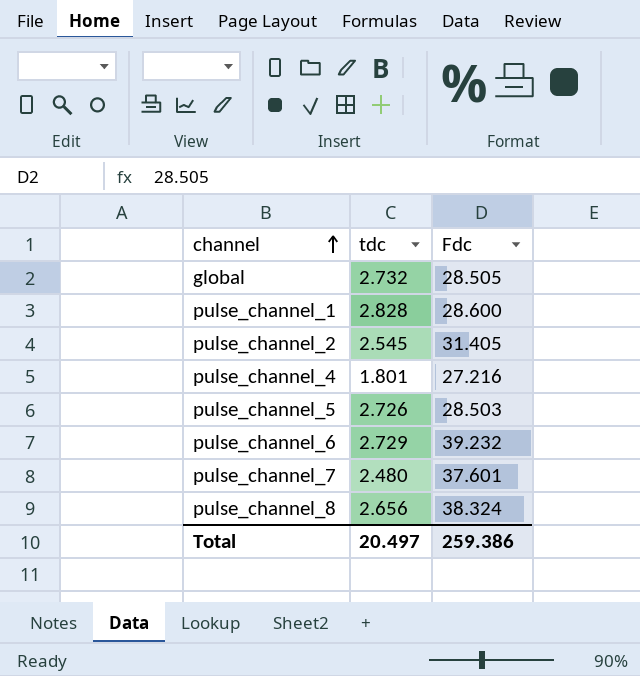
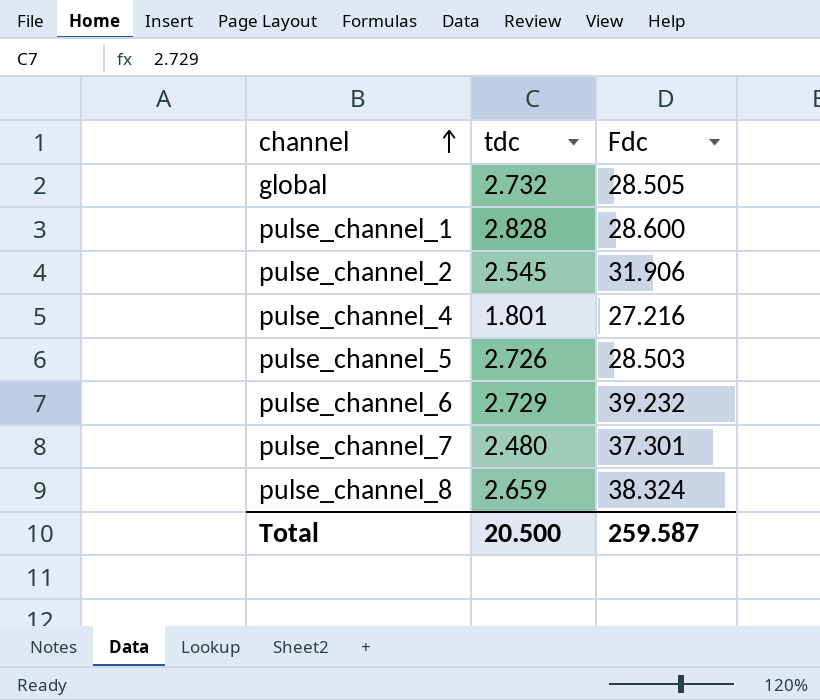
pulse_channel_2 | Fdc: 31.405 -> 31.906
pulse_channel_7 | Fdc: 37.601 -> 37.301
pulse_channel_8 | tdc: 2.656 -> 2.659
Total | tdc: 20.497 -> 20.500
Total | Fdc: 259.386 -> 259.587

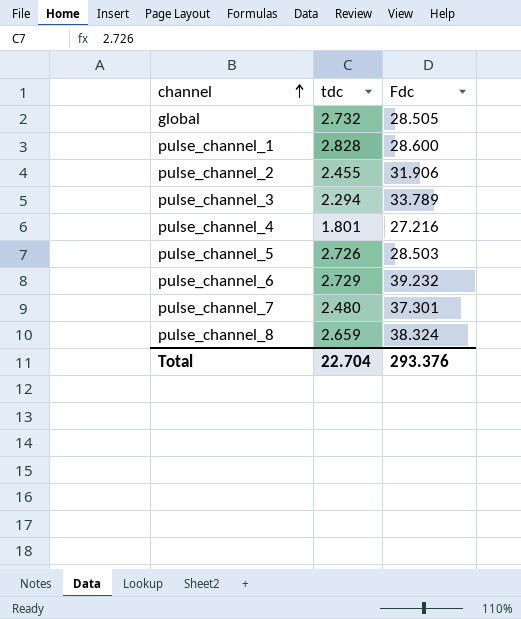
pulse_channel_2 | tdc: 2.545 -> 2.455
row pulse_channel_3: none -> 2.294 | 33.789
Total | tdc: 20.500 -> 22.704
Total | Fdc: 259.587 -> 293.376

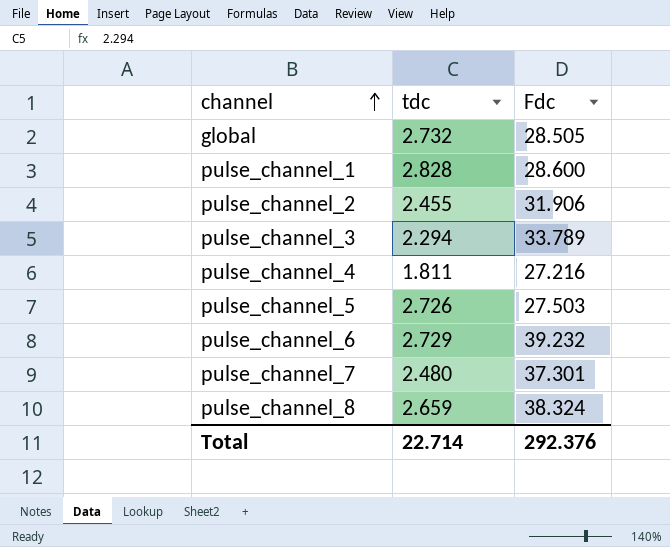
pulse_channel_4 | tdc: 1.801 -> 1.811
pulse_channel_5 | Fdc: 28.503 -> 27.503
Total | tdc: 22.704 -> 22.714
Total | Fdc: 293.376 -> 292.376

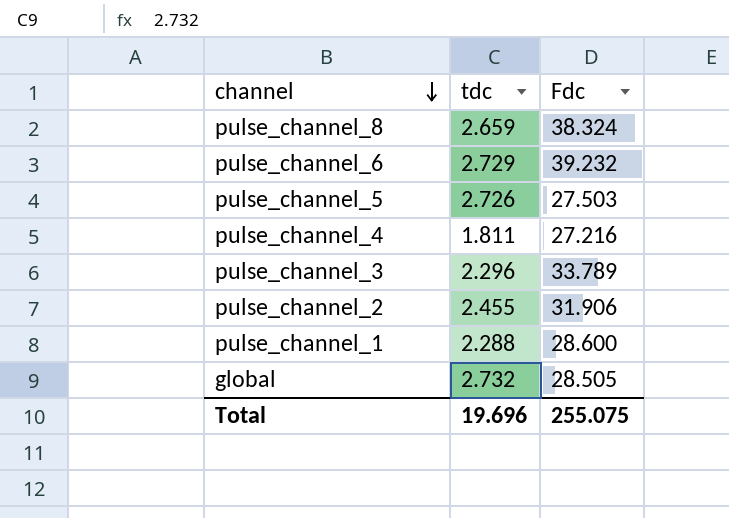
row order: channel ascending -> channel descending
row pulse_channel_7: 2.480 | 37.301 -> none
pulse_channel_3 | tdc: 2.294 -> 2.296
pulse_channel_1 | tdc: 2.828 -> 2.288
Total | tdc: 22.714 -> 19.696
Total | Fdc: 292.376 -> 255.075

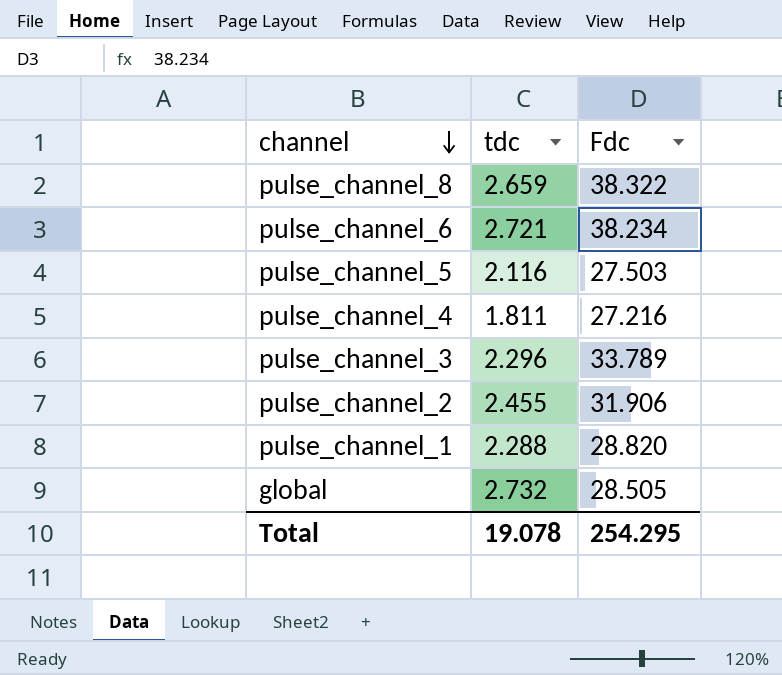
pulse_channel_8 | Fdc: 38.324 -> 38.322
pulse_channel_6 | tdc: 2.729 -> 2.721
pulse_channel_6 | Fdc: 39.232 -> 38.234
pulse_channel_5 | tdc: 2.726 -> 2.116
pulse_channel_1 | Fdc: 28.600 -> 28.820
Total | tdc: 19.696 -> 19.078
Total | Fdc: 255.075 -> 254.295

